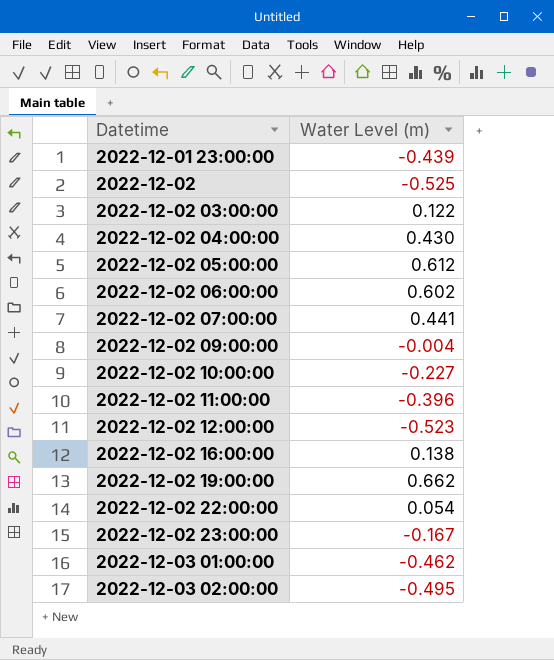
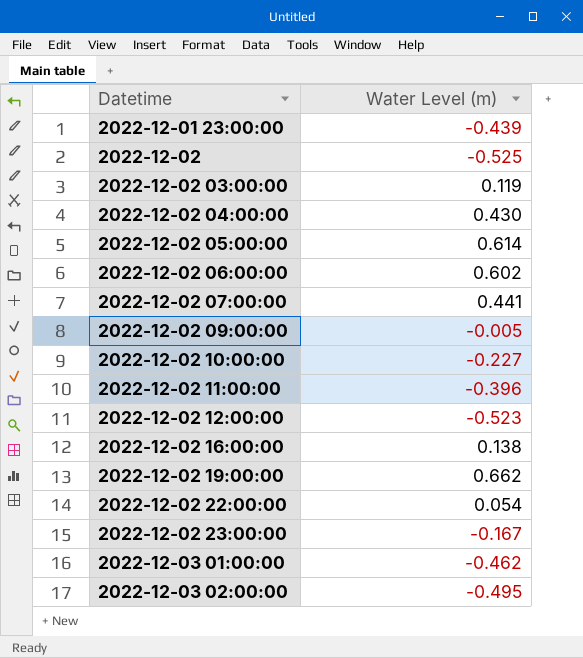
2022-12-02 03:00:00 | Water Level (m): 0.122 -> 0.119
2022-12-02 05:00:00 | Water Level (m): 0.612 -> 0.614
2022-12-02 09:00:00 | Water Level (m): -0.004 -> -0.005

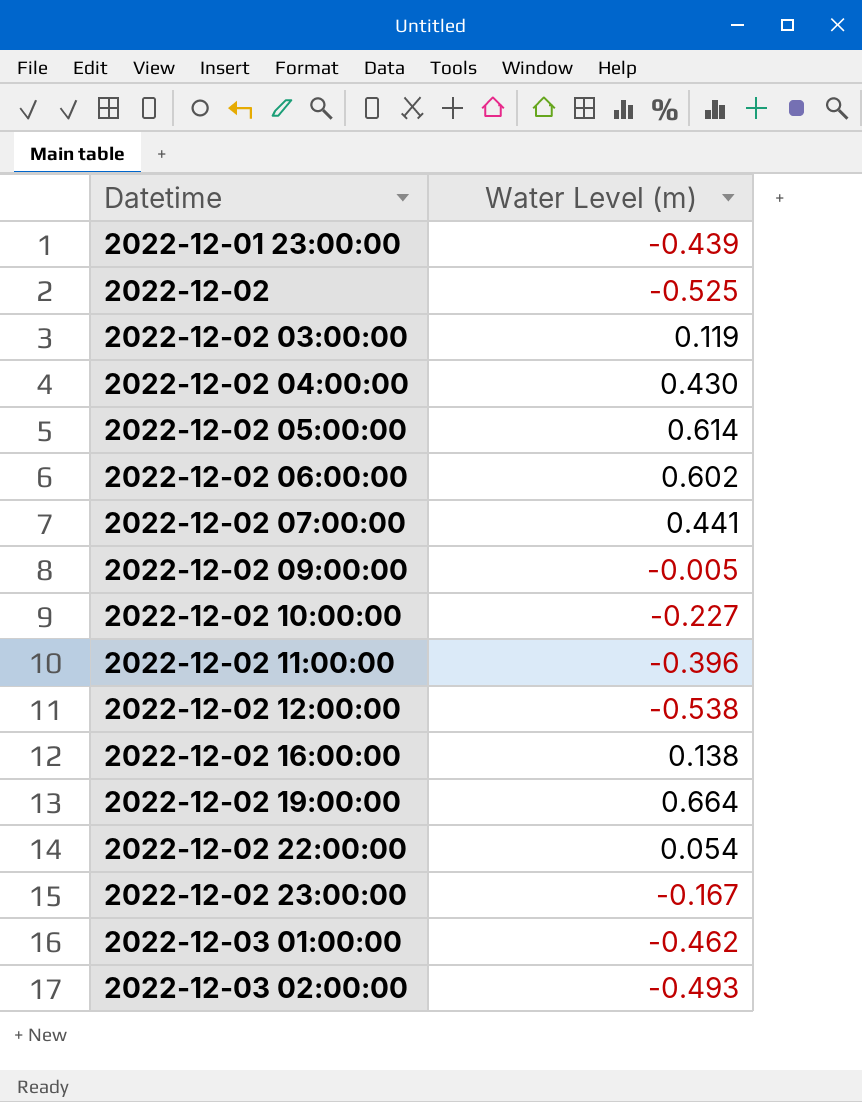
2022-12-02 12:00:00 | Water Level (m): -0.523 -> -0.538
2022-12-02 19:00:00 | Water Level (m): 0.662 -> 0.664
2022-12-03 02:00:00 | Water Level (m): -0.495 -> -0.493

